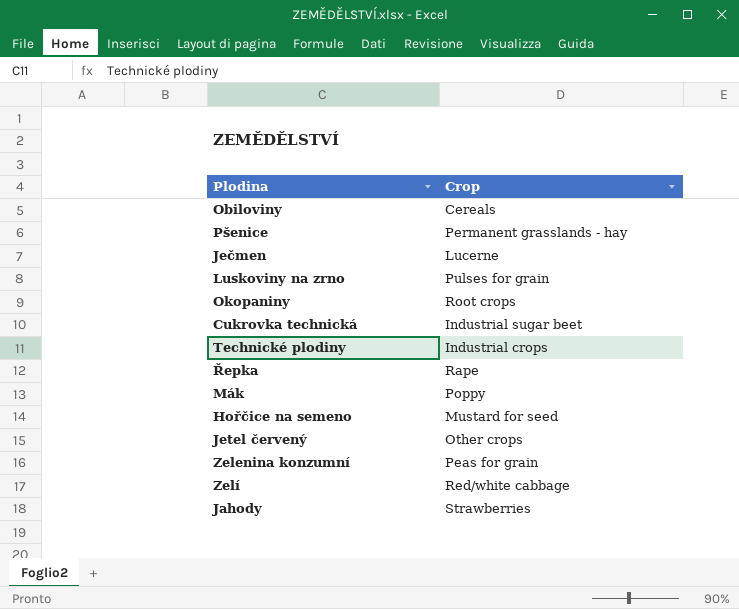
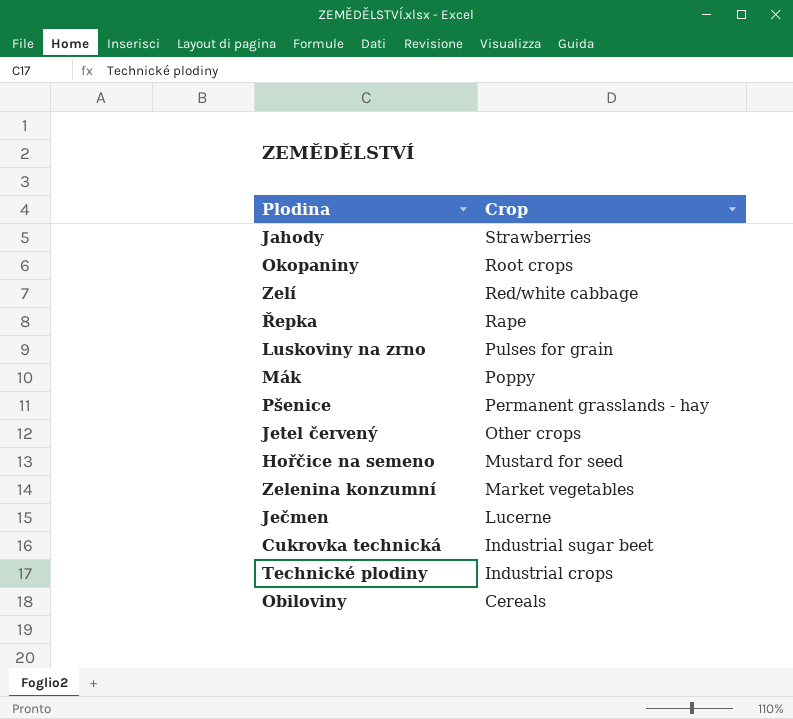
row order: none -> Crop descending
Zelenina konzumní | Crop: Peas for grain -> Market vegetables

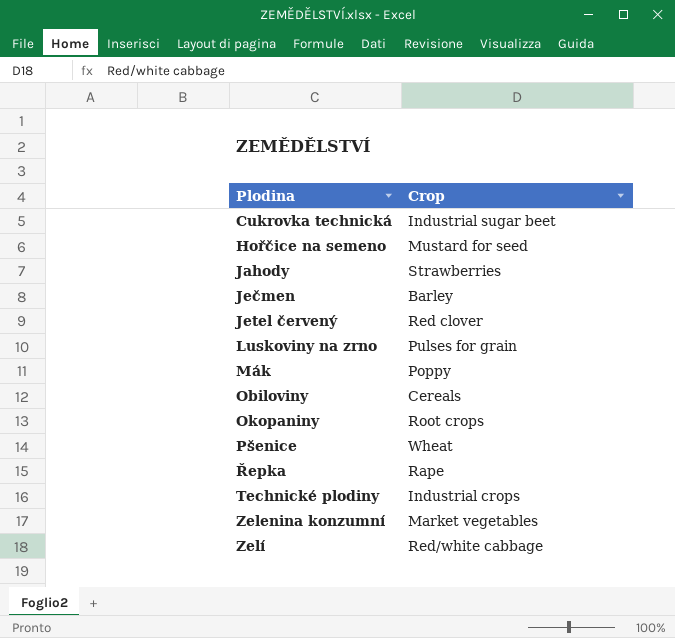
row order: Crop descending -> Plodina ascending
Ječmen | Crop: Lucerne -> Barley
Jetel červený | Crop: Other crops -> Red clover
Pšenice | Crop: Permanent grasslands - hay -> Wheat

